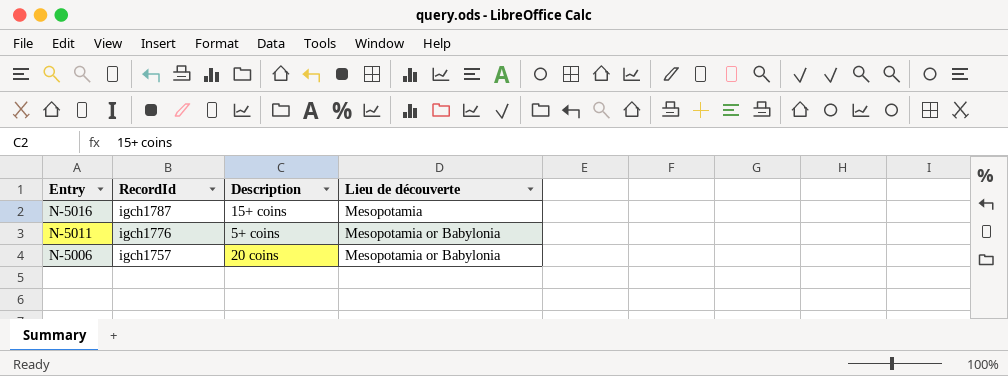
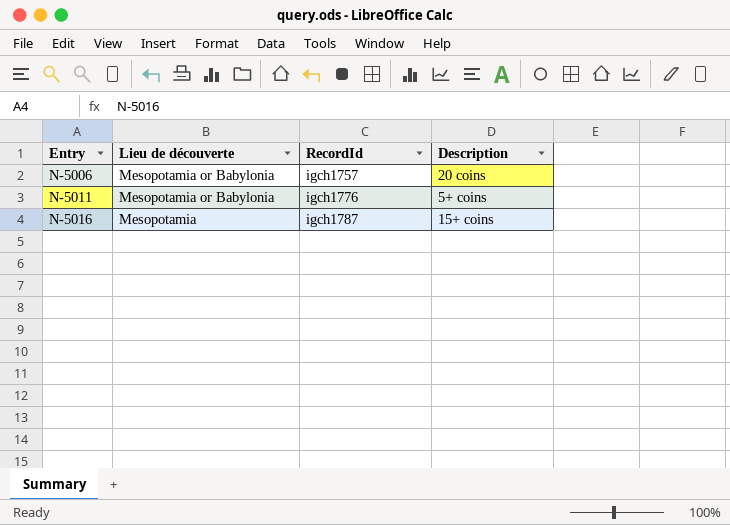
row order: Entry descending -> Entry ascending
column Lieu de découverte | position: 4 -> 2

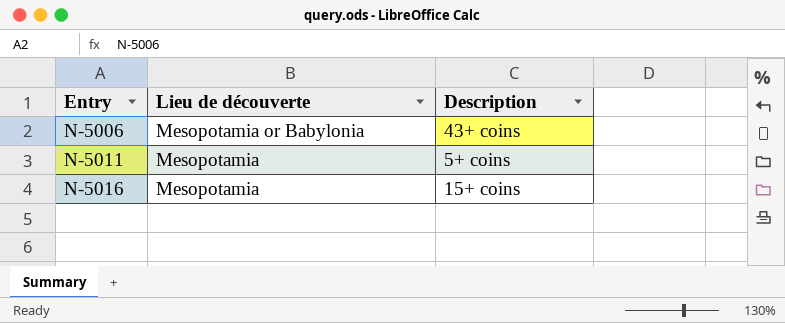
column RecordId | position: 3 -> none
N-5006 | Description: 20 coins -> 43+ coins
N-5011 | Lieu de découverte: Mesopotamia or Babylonia -> Mesopotamia

